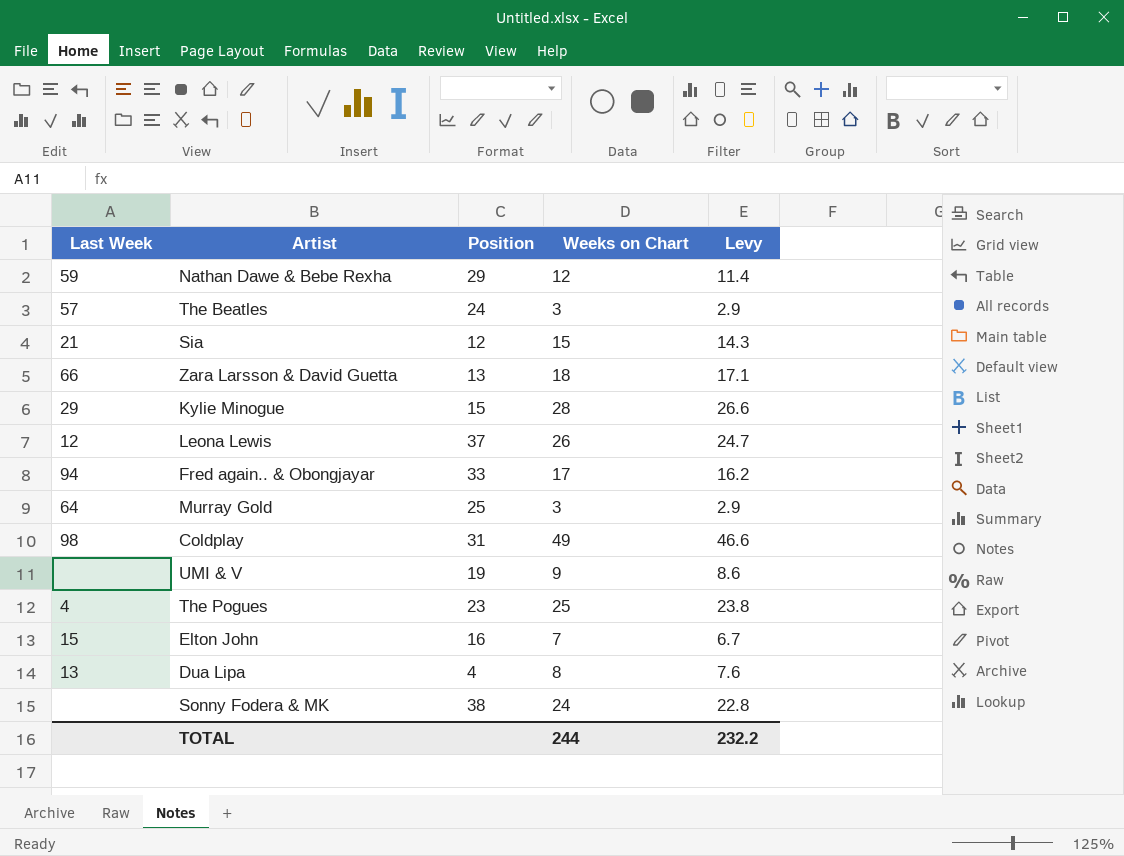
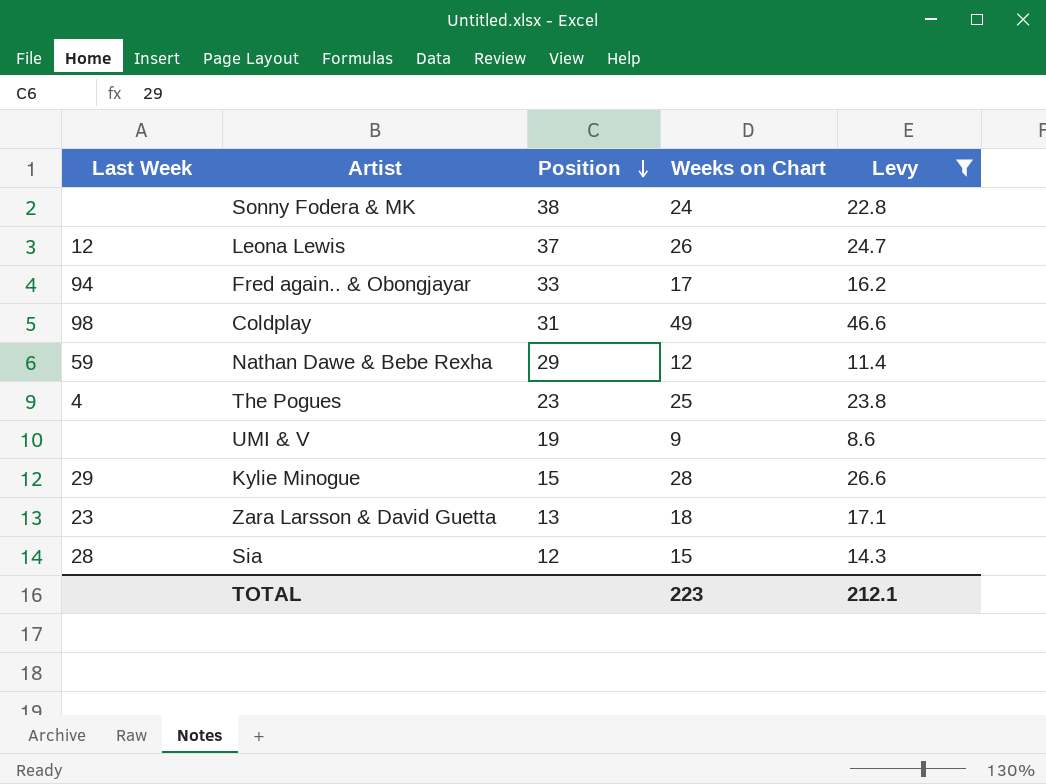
filter: none -> Levy >= 8.6
row order: none -> Position descending
Zara Larsson & David Guetta | Last Week: 66 -> 23
Sia | Last Week: 21 -> 28
TOTAL | Weeks on Chart: 244 -> 223
TOTAL | Levy: 232.2 -> 212.1

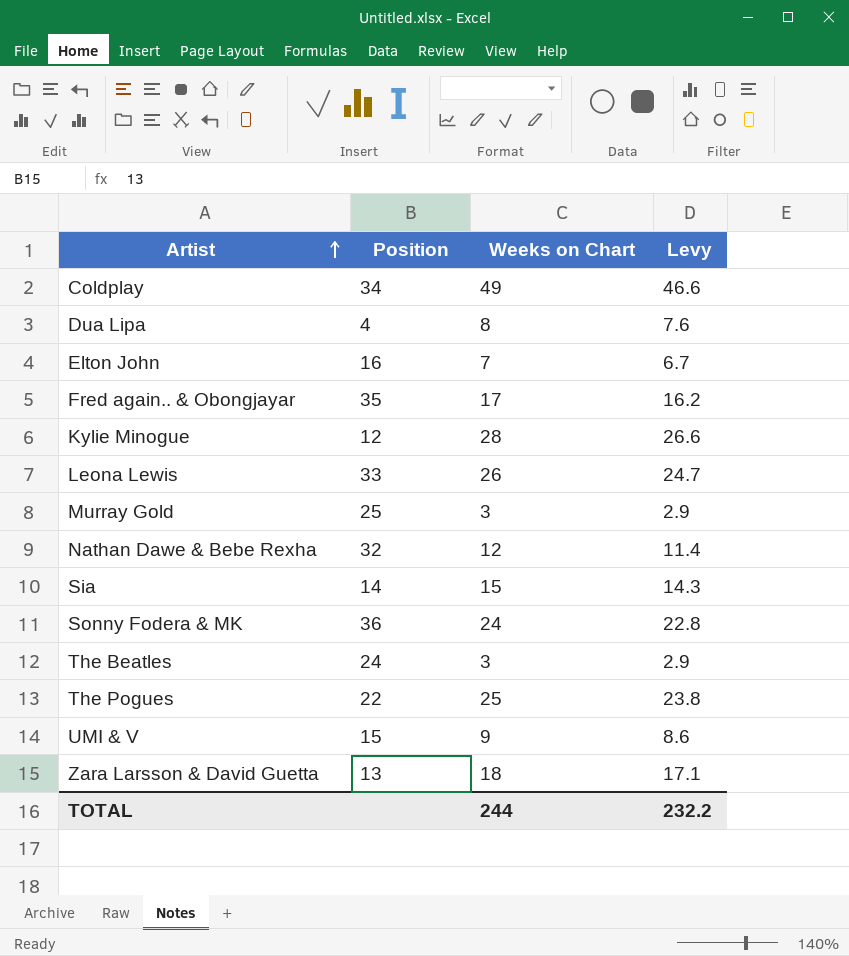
filter: Levy >= 8.6 -> none
row order: Position descending -> Artist ascending
column Last Week | position: 1 -> none
Coldplay | Position: 31 -> 34
Fred again.. & Obongjayar | Position: 33 -> 35
Kylie Minogue | Position: 15 -> 12
Leona Lewis | Position: 37 -> 33
Nathan Dawe & Bebe Rexha | Position: 29 -> 32
Sia | Position: 12 -> 14
Sonny Fodera & MK | Position: 38 -> 36
The Pogues | Position: 23 -> 22
UMI & V | Position: 19 -> 15
TOTAL | Weeks on Chart: 223 -> 244
TOTAL | Levy: 212.1 -> 232.2

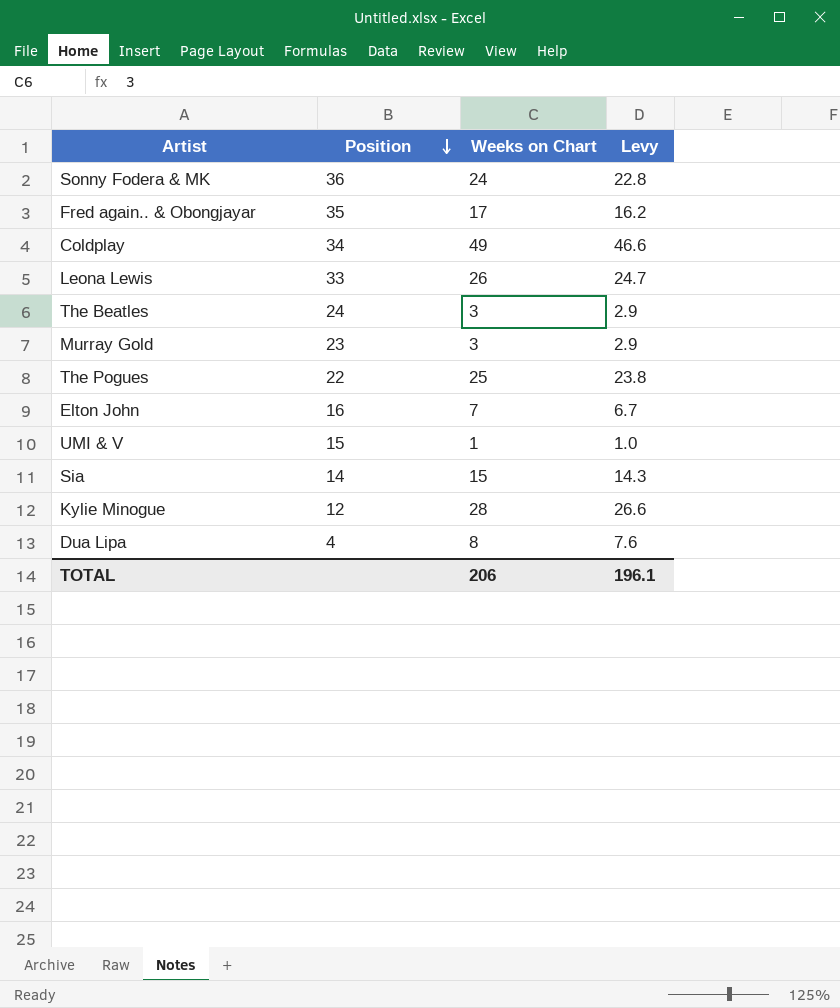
row order: Artist ascending -> Position descending
row Nathan Dawe & Bebe Rexha: 32 | 12 | 11.4 -> none
row Zara Larsson & David Guetta: 13 | 18 | 17.1 -> none
Murray Gold | Position: 25 -> 23
UMI & V | Weeks on Chart: 9 -> 1
UMI & V | Levy: 8.6 -> 1.0
TOTAL | Weeks on Chart: 244 -> 206
TOTAL | Levy: 232.2 -> 196.1

